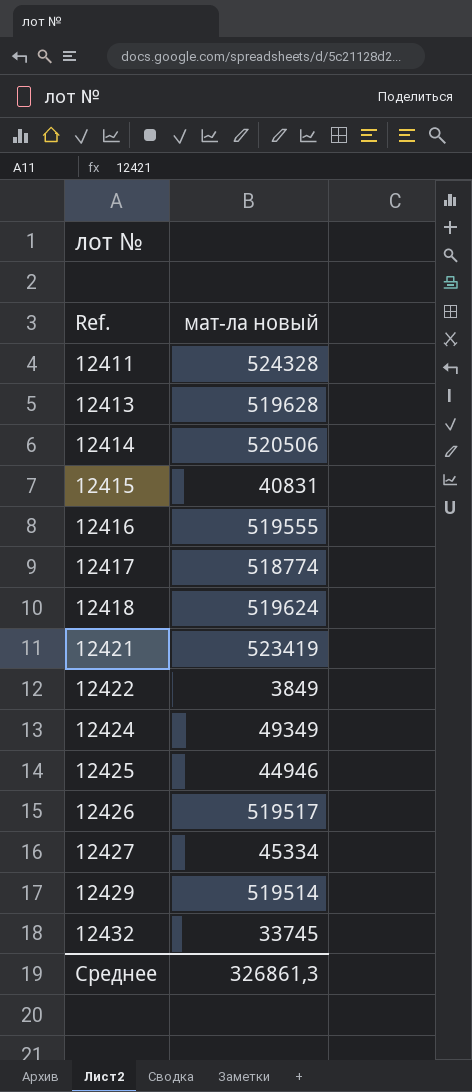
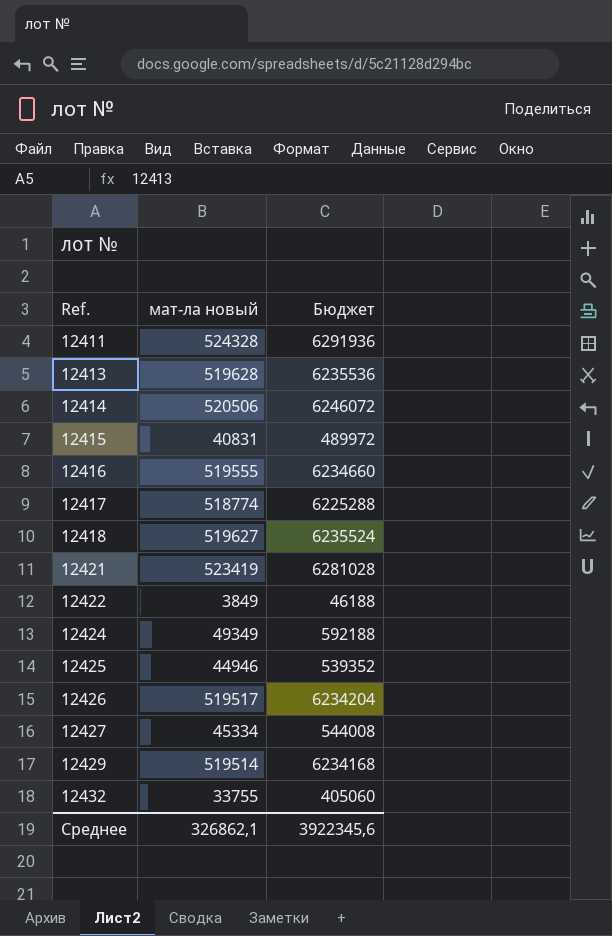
column Бюджет | formula: none -> [мат-ла новый] * 12
12418 | мат-ла новый: 519624 -> 519627
12432 | мат-ла новый: 33745 -> 33755
Среднее | мат-ла новый: 326861,3 -> 326862,1

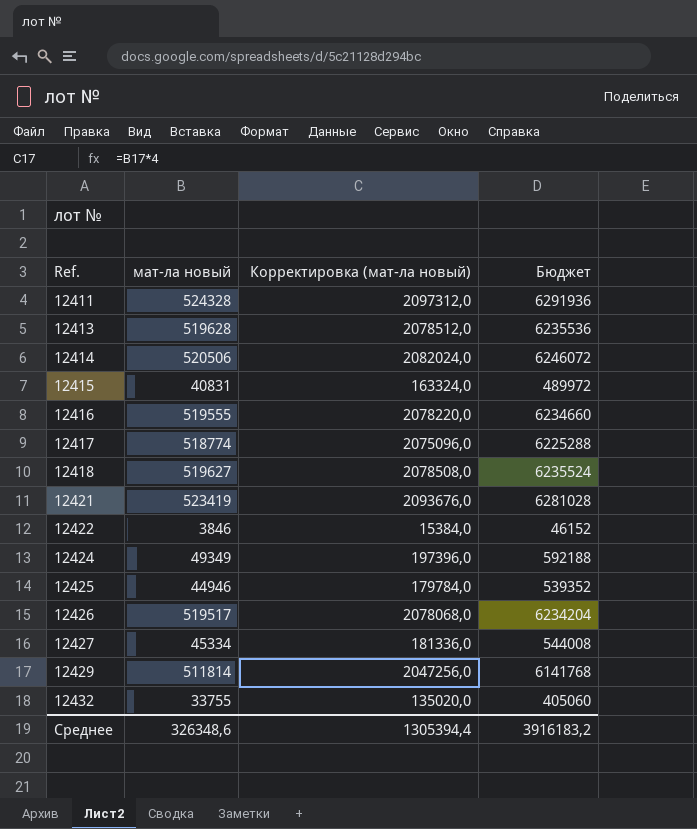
column Корректировка (мат-ла новый) | formula: none -> [мат-ла новый] * 4
12422 | мат-ла новый: 3849 -> 3846
12422 | Бюджет: 46188 -> 46152
12429 | мат-ла новый: 519514 -> 511814
12429 | Бюджет: 6234168 -> 6141768
Среднее | мат-ла новый: 326862,1 -> 326348,6
Среднее | Бюджет: 3922345,6 -> 3916183,2

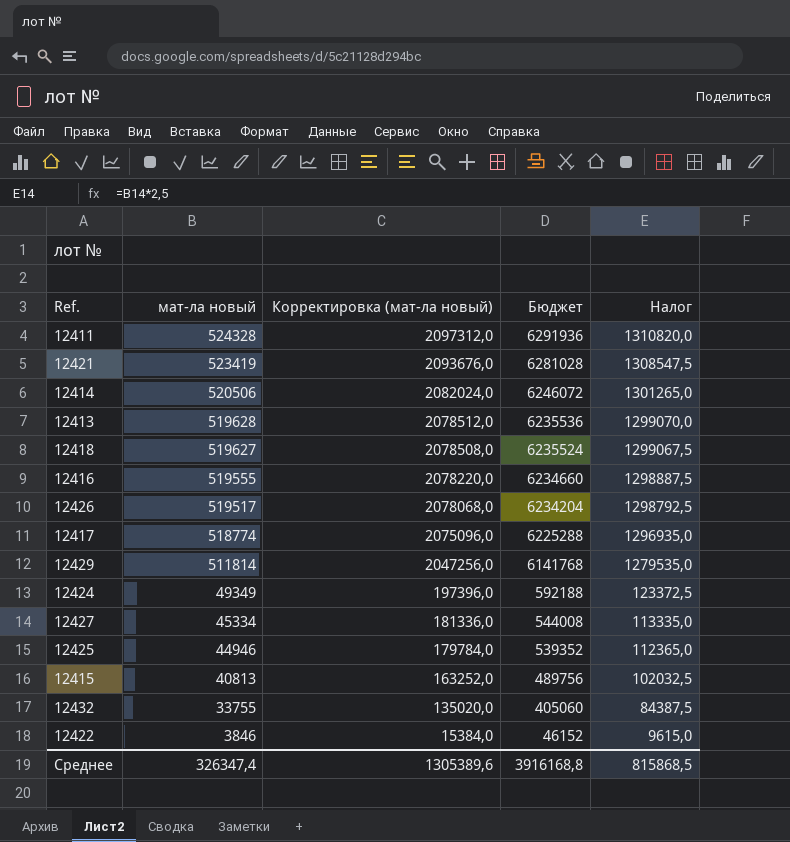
row order: Ref. ascending -> мат-ла новый descending
column Налог | formula: none -> [мат-ла новый] * 2,5
12415 | мат-ла новый: 40831 -> 40813
12415 | Корректировка (мат-ла новый): 163324,0 -> 163252,0
12415 | Бюджет: 489972 -> 489756
Среднее | мат-ла новый: 326348,6 -> 326347,4
Среднее | Корректировка (мат-ла новый): 1305394,4 -> 1305389,6
Среднее | Бюджет: 3916183,2 -> 3916168,8

